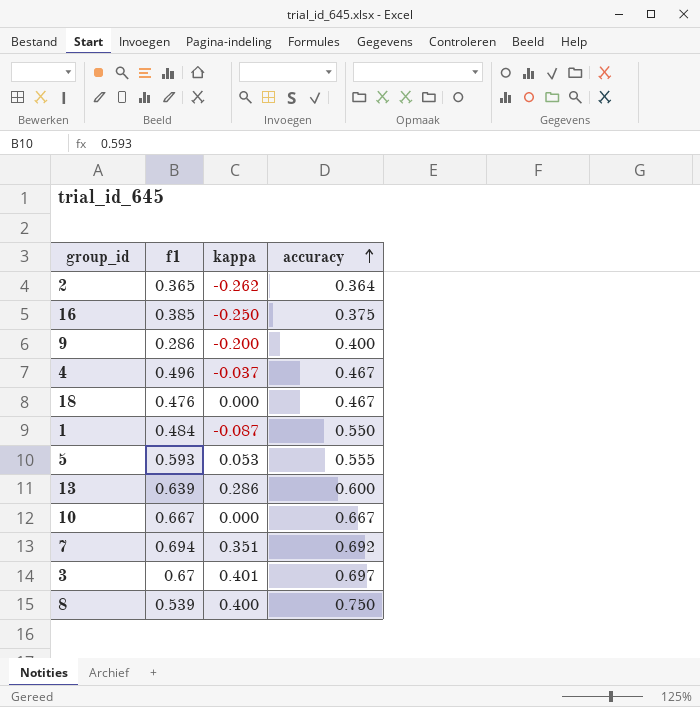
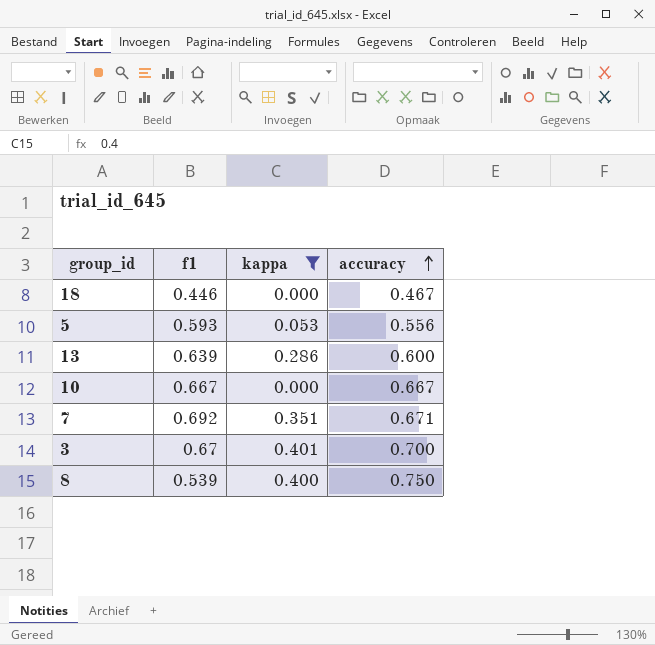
filter: none -> kappa >= 0.000
18 | f1: 0.476 -> 0.446
5 | accuracy: 0.555 -> 0.556
7 | f1: 0.694 -> 0.692
7 | accuracy: 0.692 -> 0.671
3 | accuracy: 0.697 -> 0.700

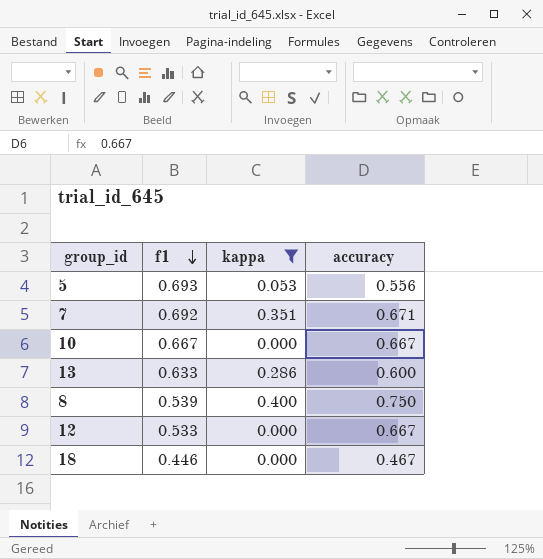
row order: accuracy ascending -> f1 descending
row 3: 0.67 | 0.401 | 0.700 -> none
5 | f1: 0.593 -> 0.693
13 | f1: 0.639 -> 0.633
row 12: none -> 0.533 | 0.000 | 0.667

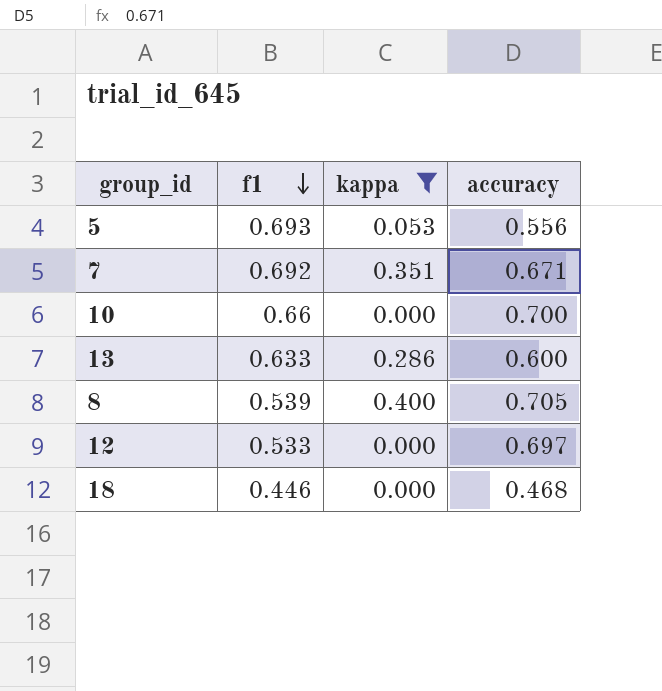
10 | f1: 0.667 -> 0.66
10 | accuracy: 0.667 -> 0.700
8 | accuracy: 0.750 -> 0.705
12 | accuracy: 0.667 -> 0.697
18 | accuracy: 0.467 -> 0.468

